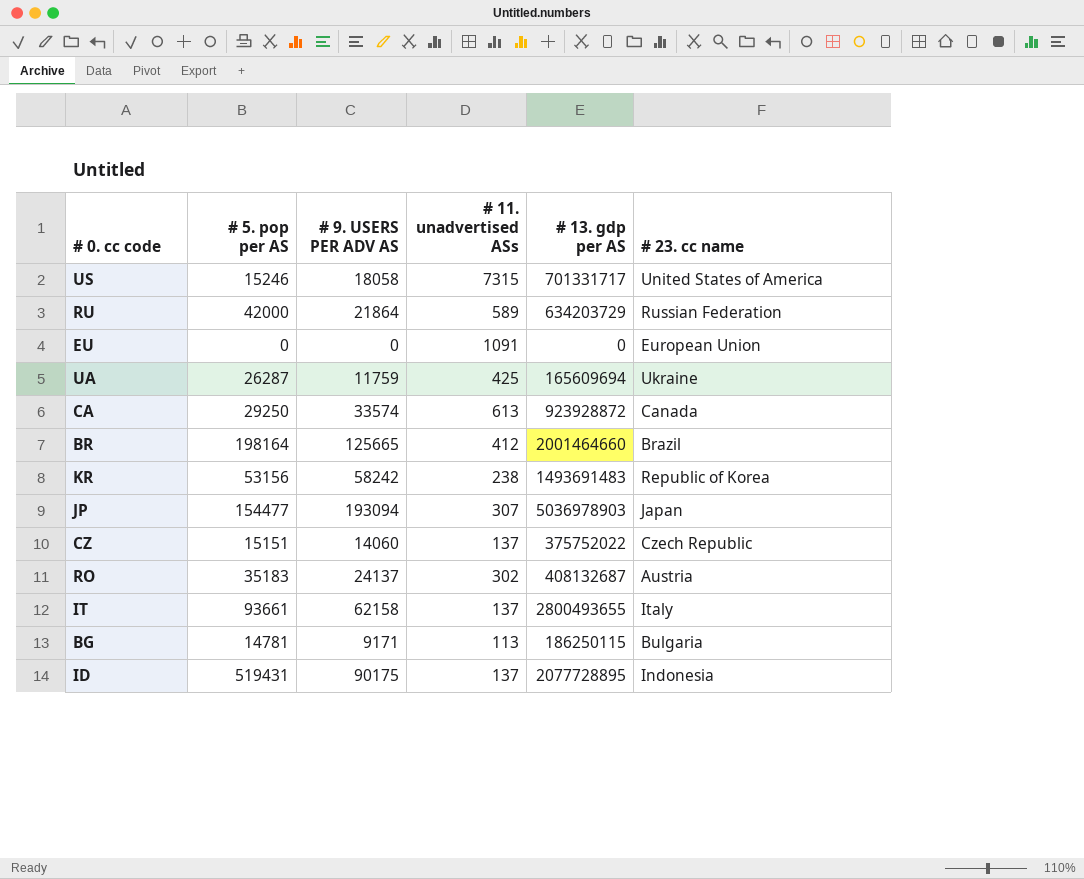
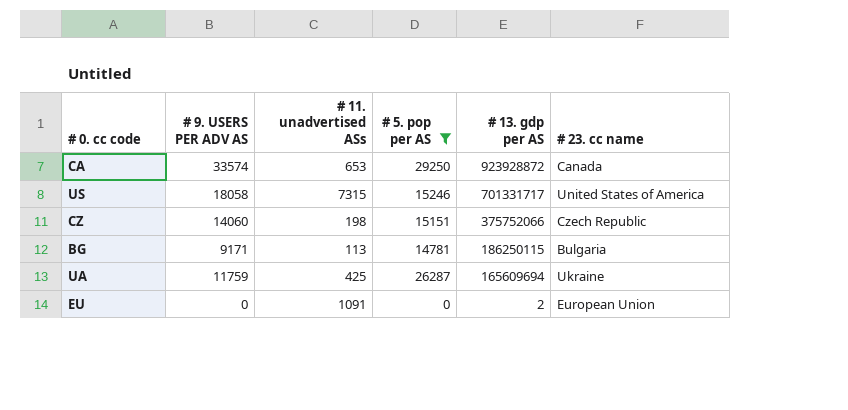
filter: none -> # 5. pop per AS <= 29250
row order: none -> # 13. gdp per AS descending
column # 5. pop per AS | position: 2 -> 4
CA | # 11. unadvertised ASs: 613 -> 653
CZ | # 11. unadvertised ASs: 137 -> 198
CZ | # 13. gdp per AS: 375752022 -> 375752066
EU | # 13. gdp per AS: 0 -> 2

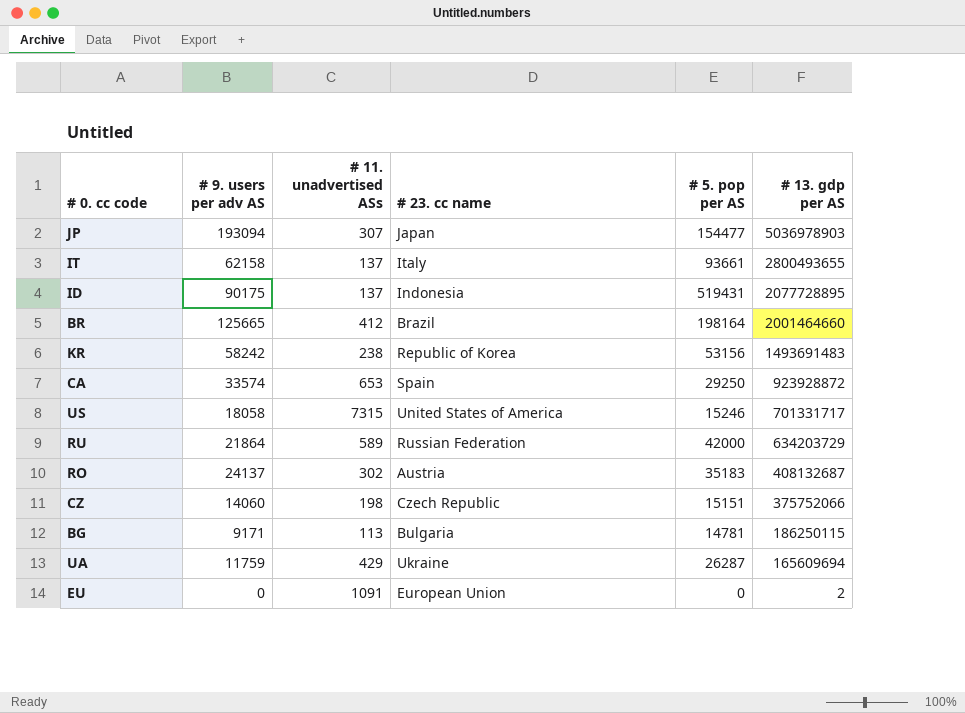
filter: # 5. pop per AS <= 29250 -> none
column name: # 9. USERS PER ADV AS -> # 9. users per adv AS
column # 23. cc name | position: 6 -> 4
CA | # 23. cc name: Canada -> Spain
UA | # 11. unadvertised ASs: 425 -> 429

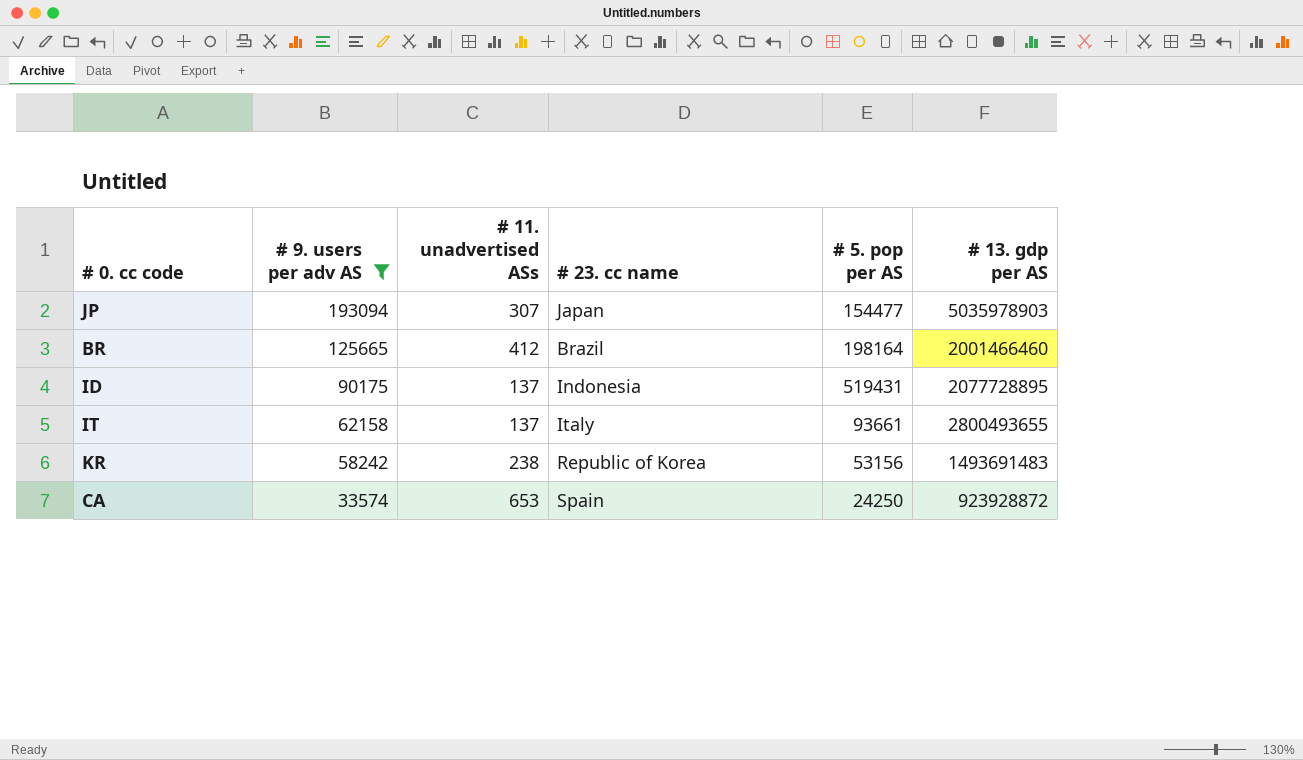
filter: none -> # 9. users per adv AS >= 33574
row order: # 13. gdp per AS descending -> # 9. users per adv AS descending
JP | # 13. gdp per AS: 5036978903 -> 5035978903
BR | # 13. gdp per AS: 2001464660 -> 2001466460
CA | # 5. pop per AS: 29250 -> 24250

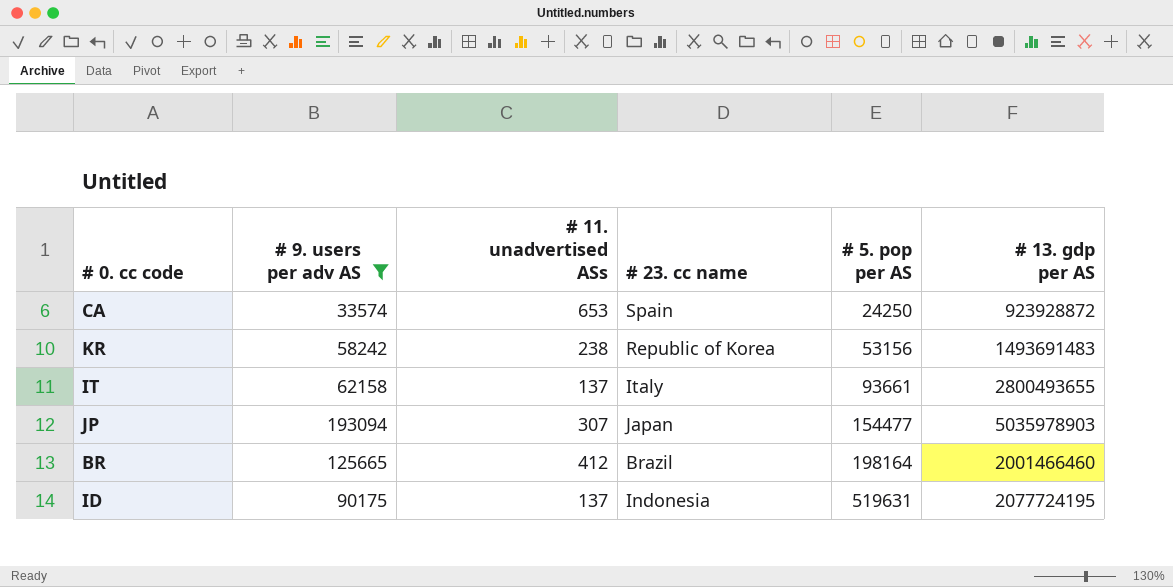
row order: # 9. users per adv AS descending -> # 5. pop per AS ascending
ID | # 5. pop per AS: 519431 -> 519631
ID | # 13. gdp per AS: 2077728895 -> 2077724195

